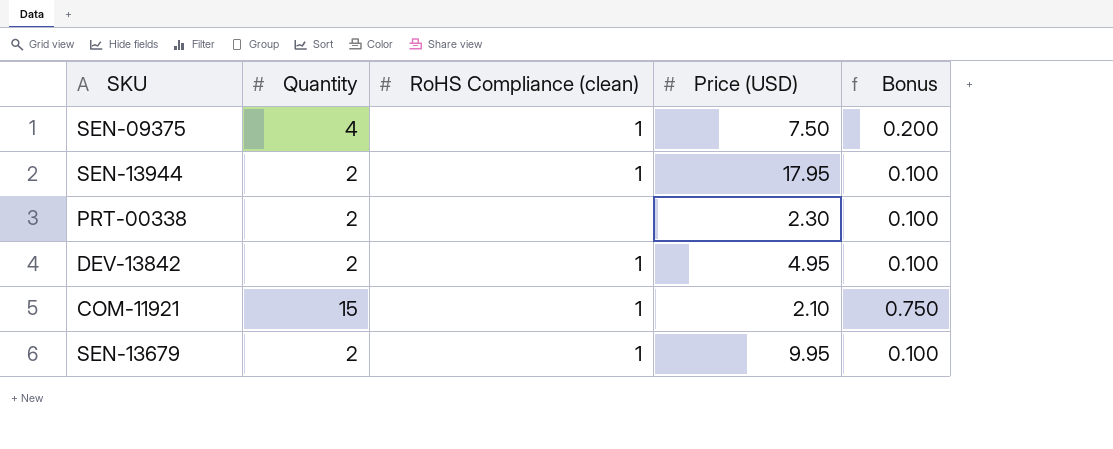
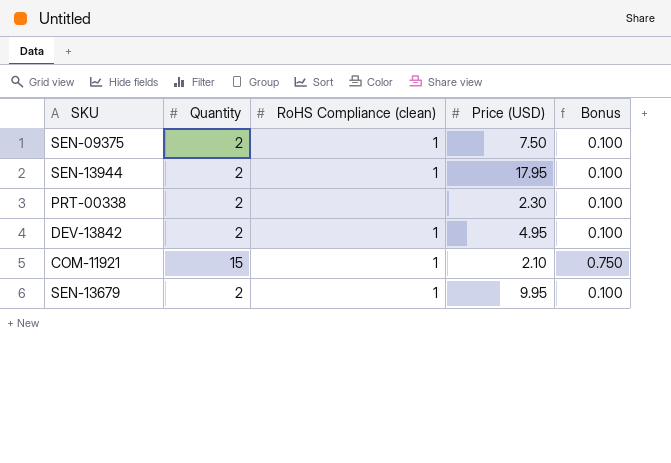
SEN-09375 | Quantity: 4 -> 2
SEN-09375 | Bonus: 0.200 -> 0.100

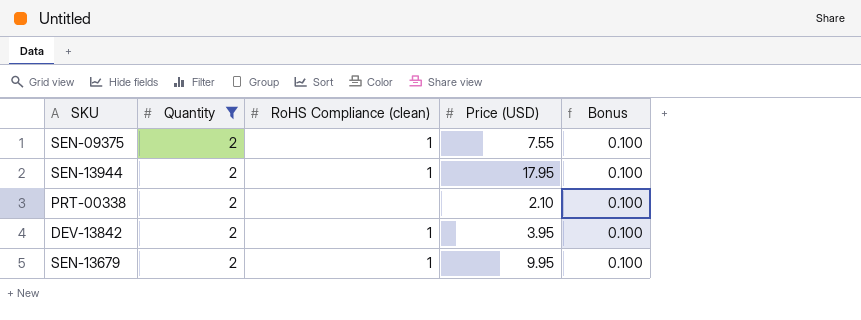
filter: none -> Quantity = 2
SEN-09375 | Price (USD): 7.50 -> 7.55
PRT-00338 | Price (USD): 2.30 -> 2.10
DEV-13842 | Price (USD): 4.95 -> 3.95

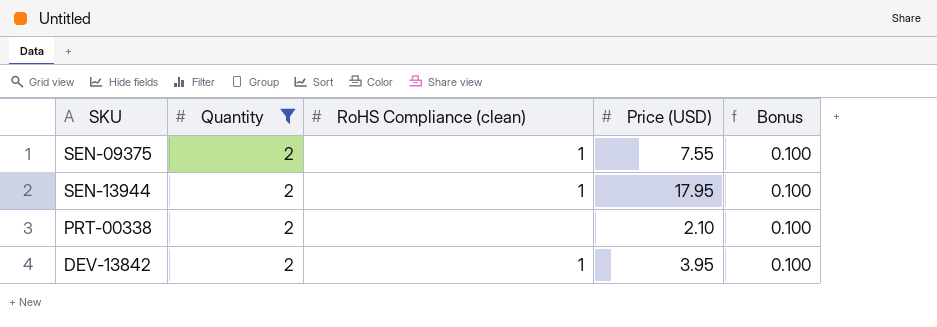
row SEN-13679: 2 | 1 | 9.95 | 0.100 -> none

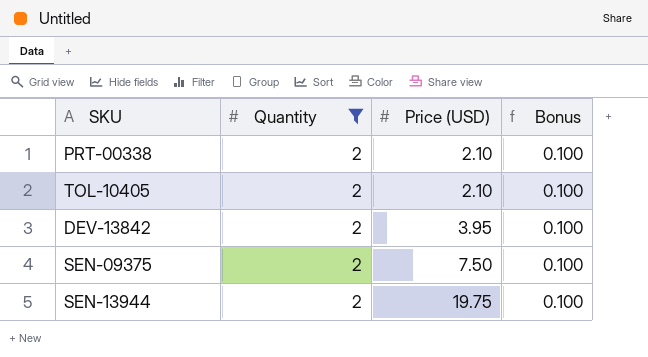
row order: none -> Price (USD) ascending
column RoHS Compliance (clean) | position: 3 -> none
row TOL-10405: none -> 2 | 2.10 | 0.100
SEN-09375 | Price (USD): 7.55 -> 7.50
SEN-13944 | Price (USD): 17.95 -> 19.75

